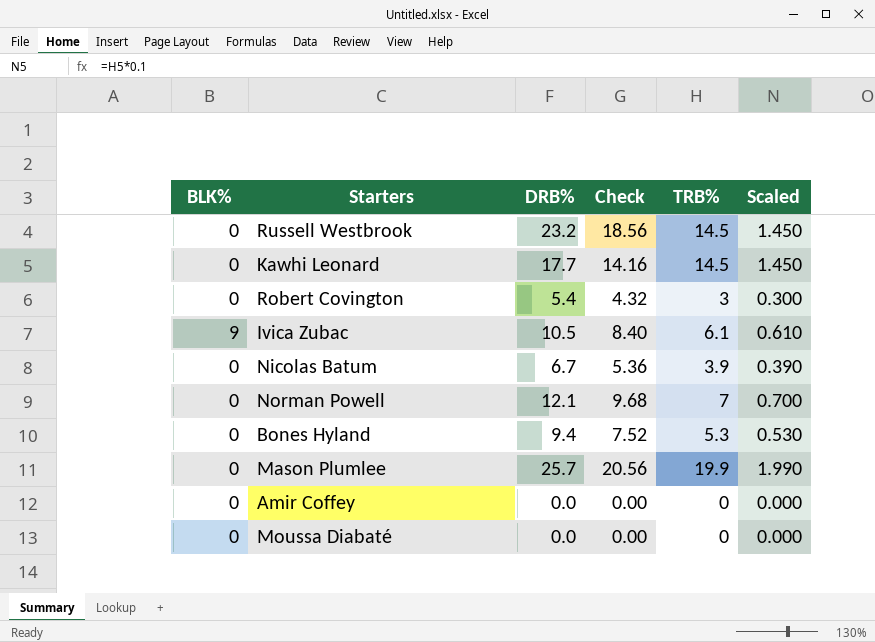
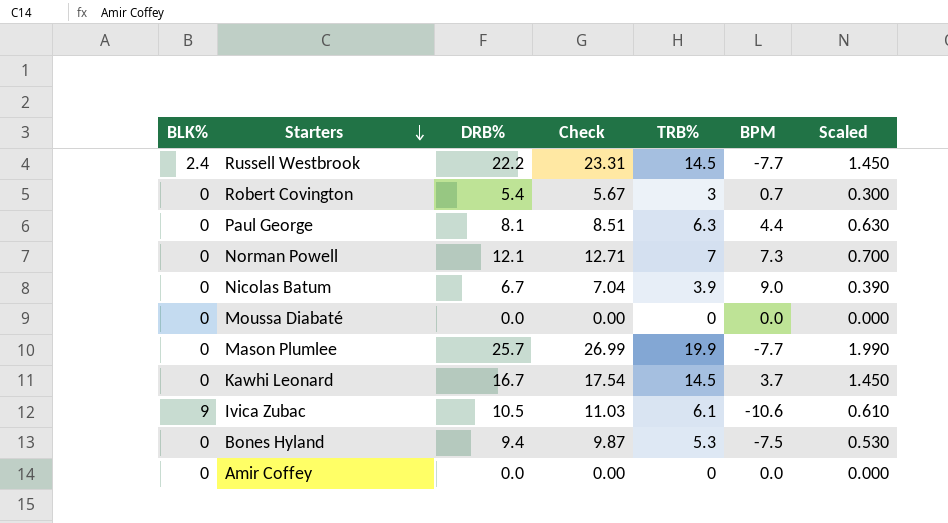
row order: none -> Starters descending
column Check | formula: [DRB%] * 0.8 -> [DRB%] * 1.05
column BPM | position: none -> 6
Russell Westbrook | BLK%: 0 -> 2.4
Russell Westbrook | DRB%: 23.2 -> 22.2
row Paul George: none -> 0 | 8.1 | 8.51 | 6.3 | 4.4 | 0.630
Kawhi Leonard | DRB%: 17.7 -> 16.7

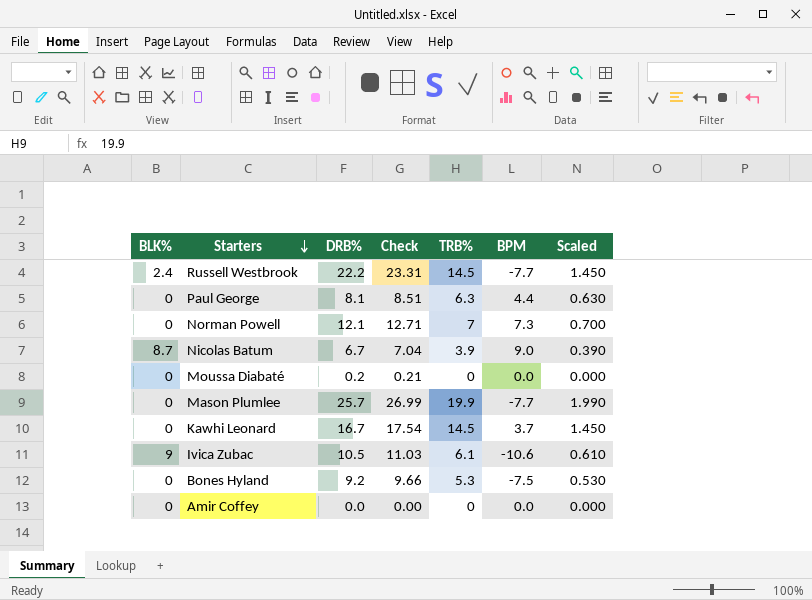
row Robert Covington: 0 | 5.4 | 5.67 | 3 | 0.7 | 0.300 -> none
Nicolas Batum | BLK%: 0 -> 8.7
Moussa Diabaté | DRB%: 0.0 -> 0.2
Moussa Diabaté | Check: 0.00 -> 0.21
Bones Hyland | DRB%: 9.4 -> 9.2
Bones Hyland | Check: 9.87 -> 9.66

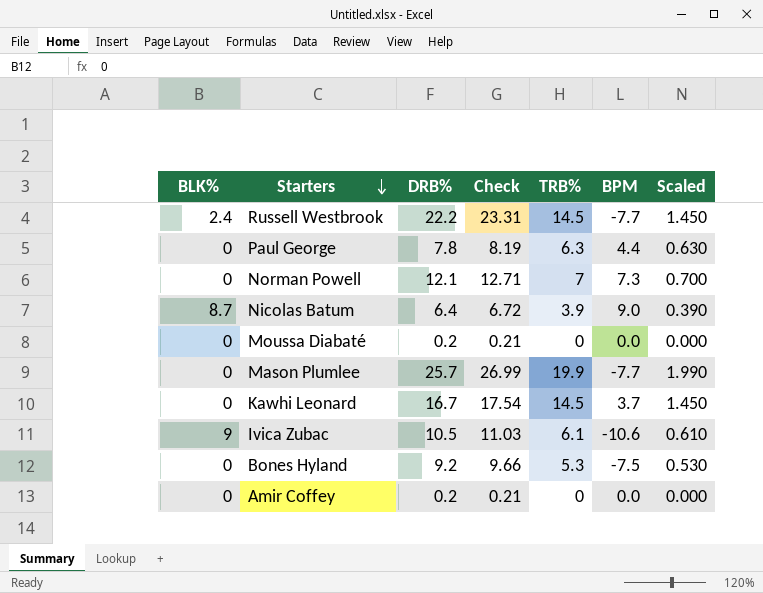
Paul George | DRB%: 8.1 -> 7.8
Paul George | Check: 8.51 -> 8.19
Nicolas Batum | DRB%: 6.7 -> 6.4
Nicolas Batum | Check: 7.04 -> 6.72
Amir Coffey | DRB%: 0.0 -> 0.2
Amir Coffey | Check: 0.00 -> 0.21

